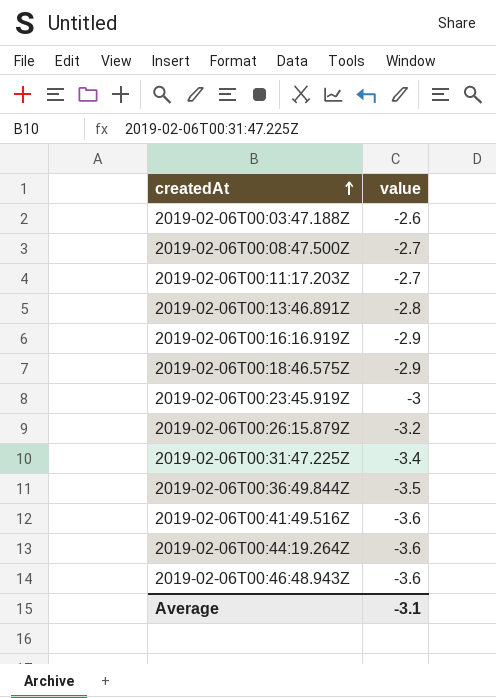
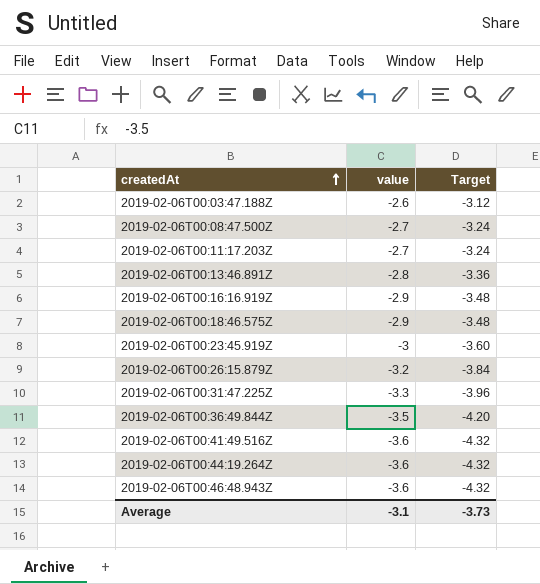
column Target | formula: none -> [value] * 1.2
2019-02-06T00:31:47.225Z | value: -3.4 -> -3.3

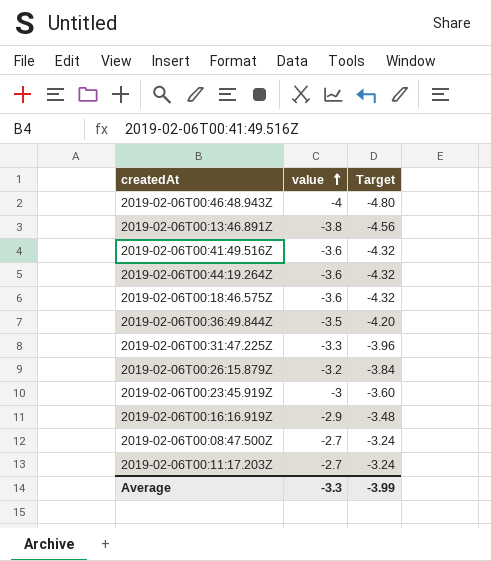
row order: createdAt ascending -> value ascending
row 2019-02-06T00:03:47.188Z: -2.6 | -3.12 -> none
2019-02-06T00:46:48.943Z | value: -3.6 -> -4
2019-02-06T00:46:48.943Z | Target: -4.32 -> -4.80
2019-02-06T00:13:46.891Z | value: -2.8 -> -3.8
2019-02-06T00:13:46.891Z | Target: -3.36 -> -4.56
2019-02-06T00:18:46.575Z | value: -2.9 -> -3.6
2019-02-06T00:18:46.575Z | Target: -3.48 -> -4.32
Average | value: -3.1 -> -3.3
Average | Target: -3.73 -> -3.99

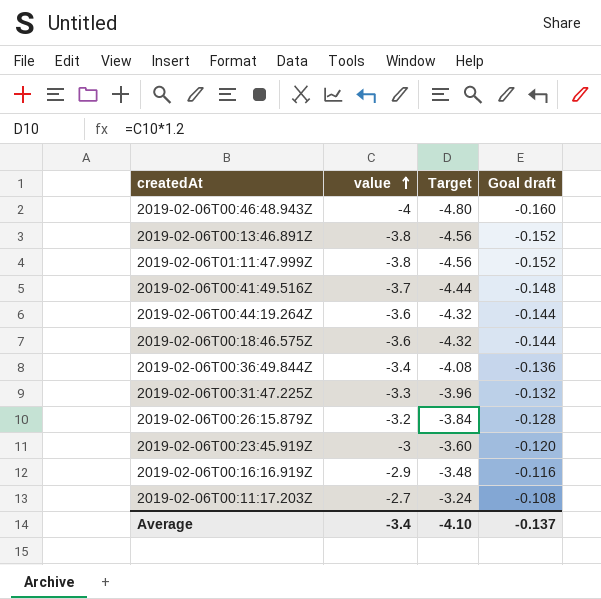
column Goal draft | formula: none -> [value] * 0.04
row 2019-02-06T00:08:47.500Z: -2.7 | -3.24 -> none
row 2019-02-06T01:11:47.999Z: none -> -3.8 | -4.56 | -0.152
2019-02-06T00:41:49.516Z | value: -3.6 -> -3.7
2019-02-06T00:41:49.516Z | Target: -4.32 -> -4.44
2019-02-06T00:36:49.844Z | value: -3.5 -> -3.4
2019-02-06T00:36:49.844Z | Target: -4.20 -> -4.08
Average | value: -3.3 -> -3.4
Average | Target: -3.99 -> -4.10

